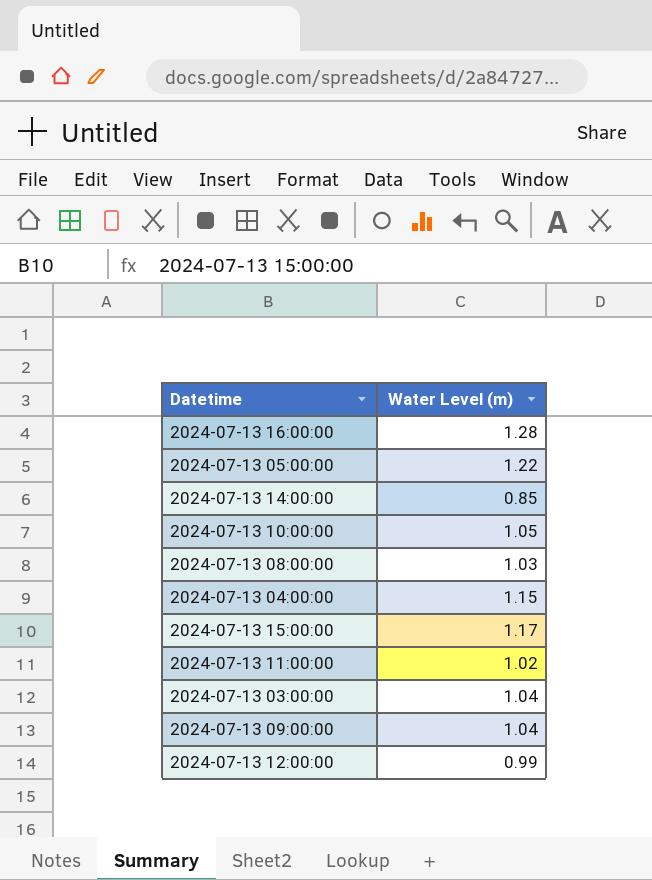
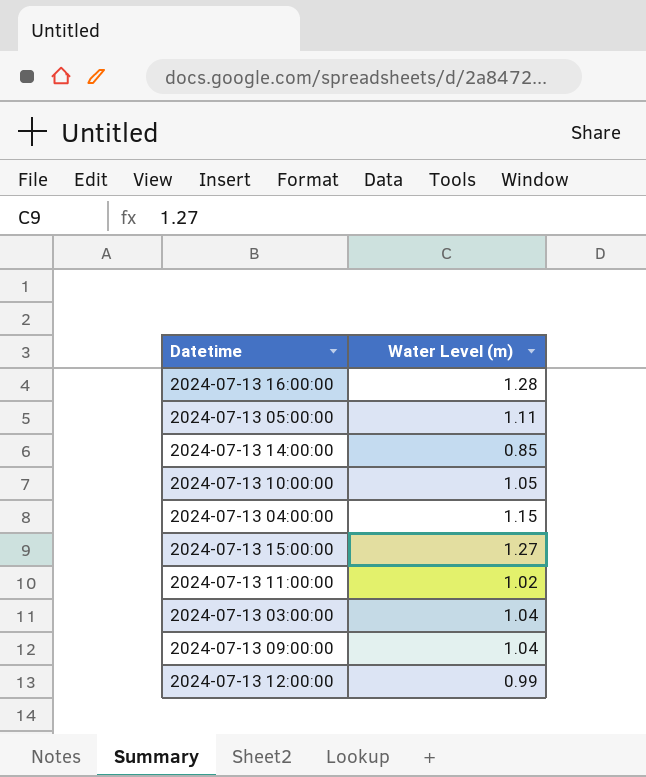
row 2024-07-13 08:00:00: 1.03 -> none
2024-07-13 05:00:00 | Water Level (m): 1.22 -> 1.11
2024-07-13 15:00:00 | Water Level (m): 1.17 -> 1.27

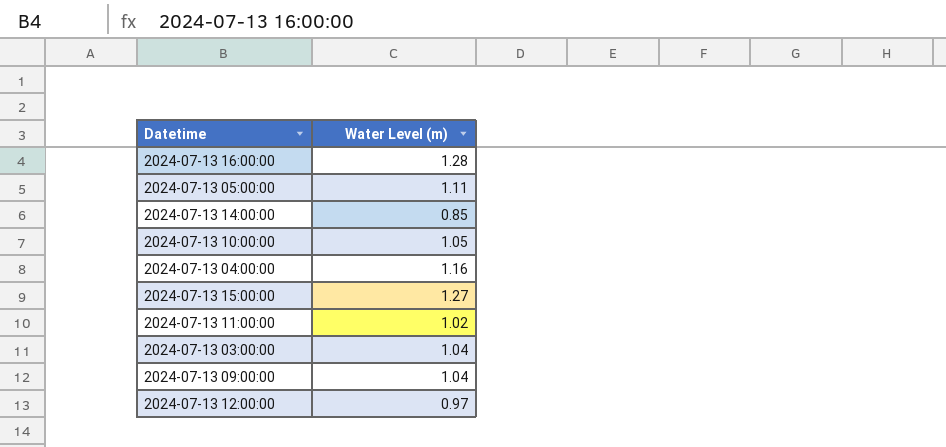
2024-07-13 04:00:00 | Water Level (m): 1.15 -> 1.16
2024-07-13 12:00:00 | Water Level (m): 0.99 -> 0.97

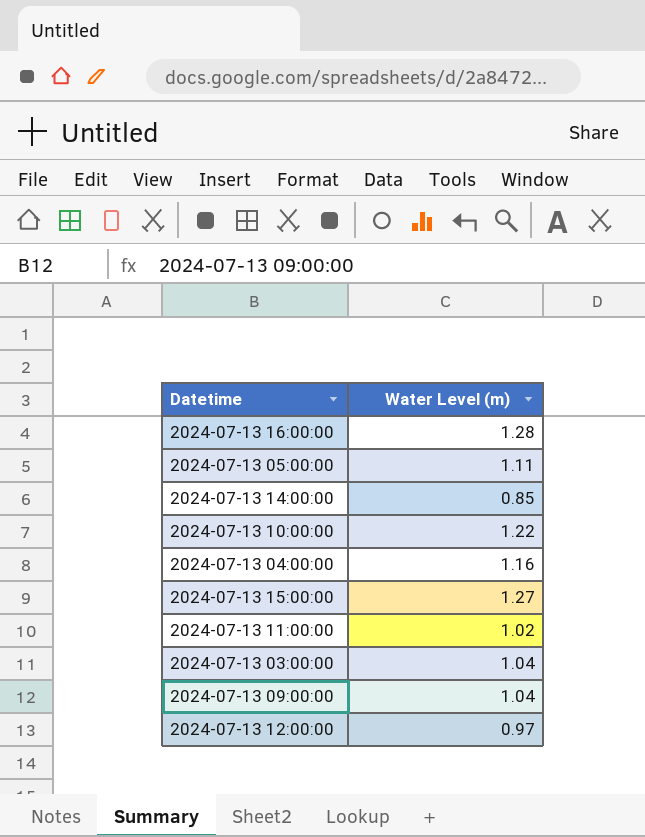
2024-07-13 10:00:00 | Water Level (m): 1.05 -> 1.22

